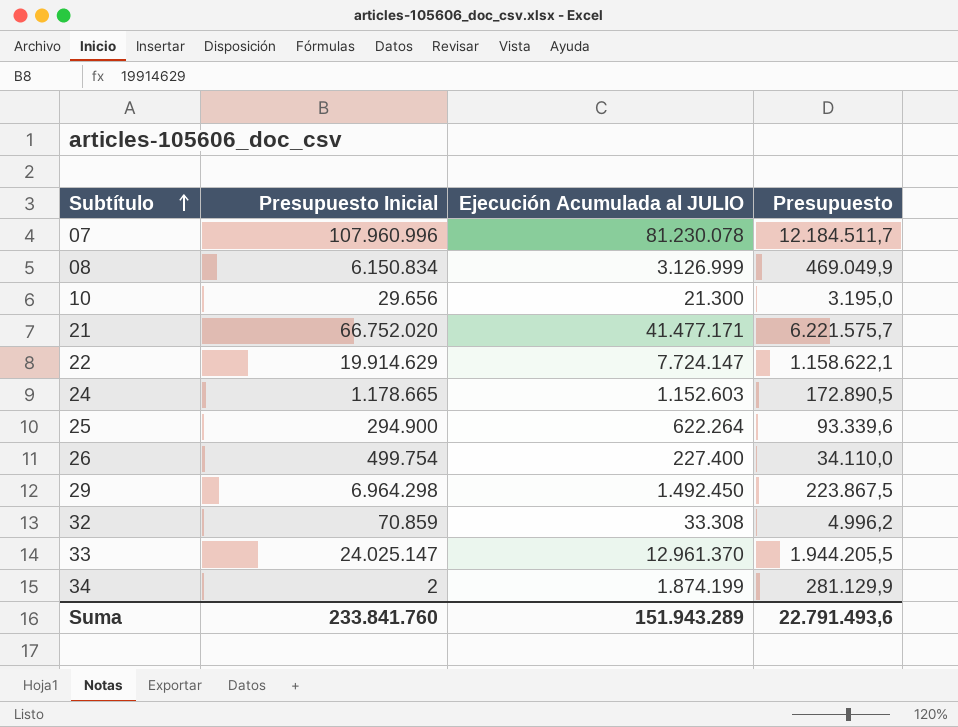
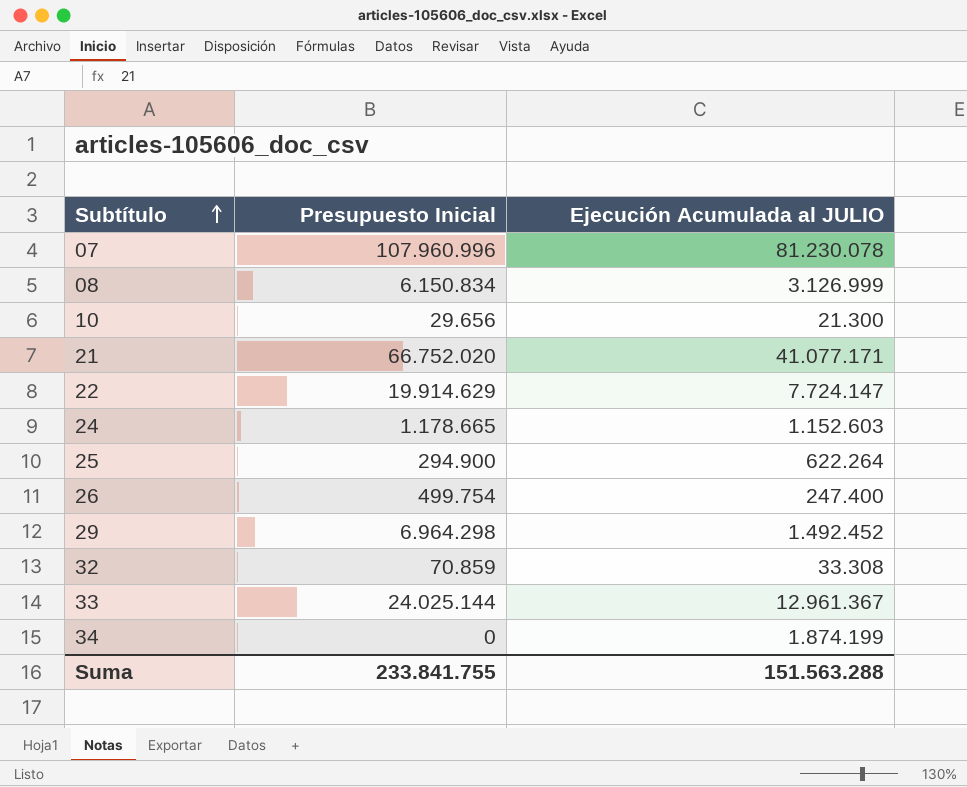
column Presupuesto | formula: [Ejecución Acumulada al JULIO] * 0,15 -> none
21 | Ejecución Acumulada al JULIO: 41.477.171 -> 41.077.171
26 | Ejecución Acumulada al JULIO: 227.400 -> 247.400
29 | Ejecución Acumulada al JULIO: 1.492.450 -> 1.492.452
33 | Presupuesto Inicial: 24.025.147 -> 24.025.144
33 | Ejecución Acumulada al JULIO: 12.961.370 -> 12.961.367
34 | Presupuesto Inicial: 2 -> 0
Suma | Presupuesto Inicial: 233.841.760 -> 233.841.755
Suma | Ejecución Acumulada al JULIO: 151.943.289 -> 151.563.288

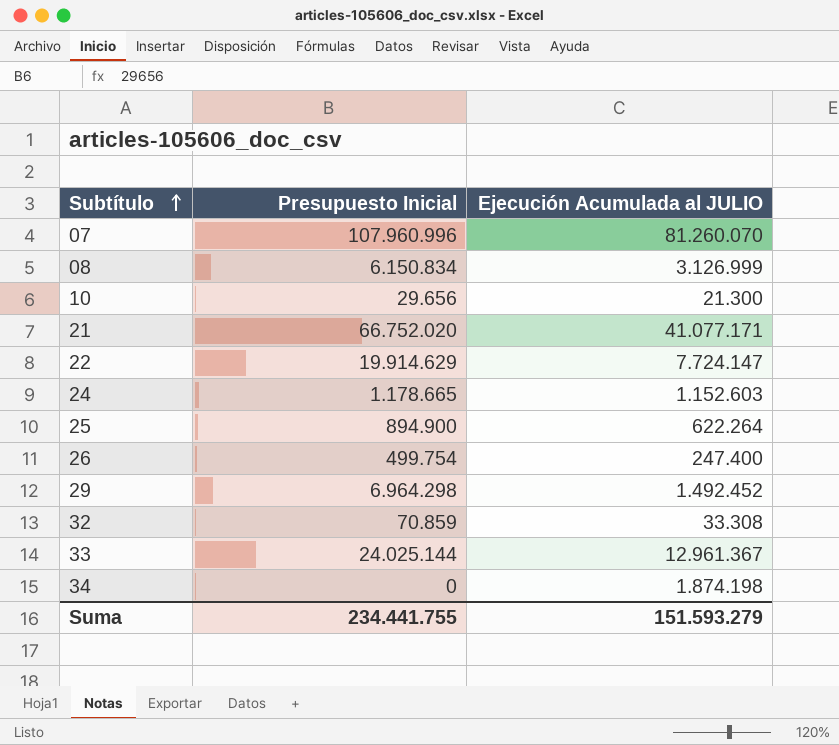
07 | Ejecución Acumulada al JULIO: 81.230.078 -> 81.260.070
25 | Presupuesto Inicial: 294.900 -> 894.900
34 | Ejecución Acumulada al JULIO: 1.874.199 -> 1.874.198
Suma | Presupuesto Inicial: 233.841.755 -> 234.441.755
Suma | Ejecución Acumulada al JULIO: 151.563.288 -> 151.593.279

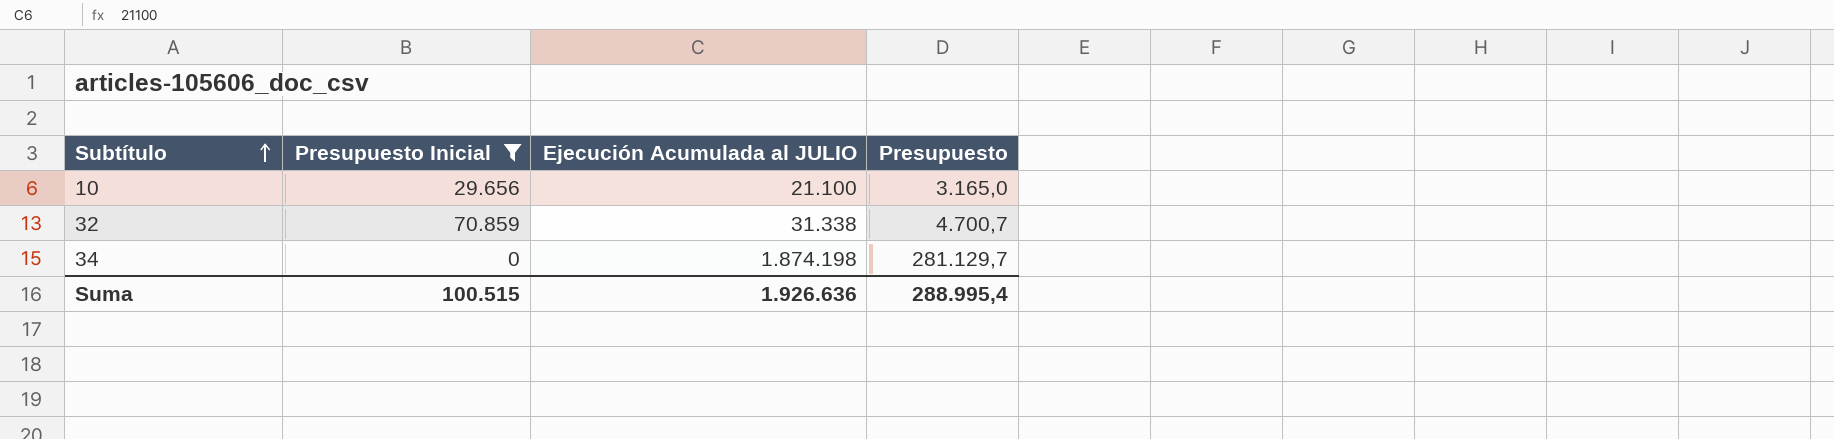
filter: none -> Presupuesto Inicial <= 70.859
column Presupuesto | formula: none -> [Ejecución Acumulada al JULIO] * 0,15
10 | Ejecución Acumulada al JULIO: 21.300 -> 21.100
32 | Ejecución Acumulada al JULIO: 33.308 -> 31.338
Suma | Presupuesto Inicial: 234.441.755 -> 100.515
Suma | Ejecución Acumulada al JULIO: 151.593.279 -> 1.926.636

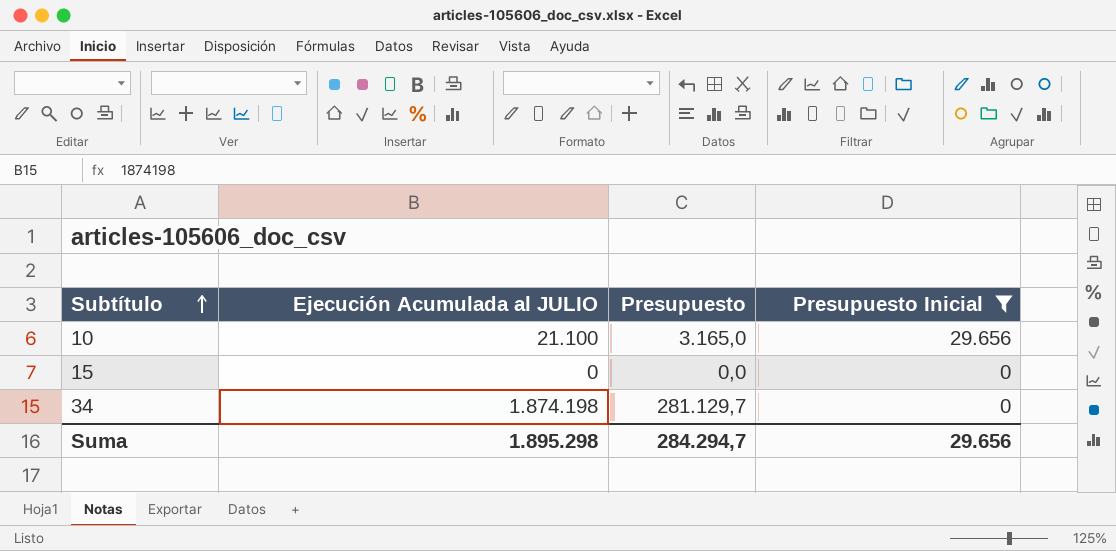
column Presupuesto Inicial | position: 2 -> 4
row 32: 70.859 | 31.338 | 4.700,7 -> none
row 15: none -> 0 | 0,0 | 0
Suma | Ejecución Acumulada al JULIO: 1.926.636 -> 1.895.298
Suma | Presupuesto: 288.995,4 -> 284.294,7
Suma | Presupuesto Inicial: 100.515 -> 29.656

